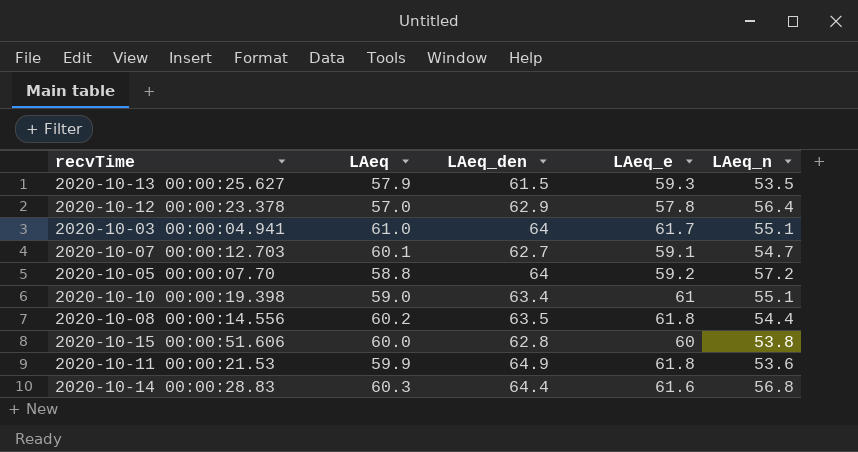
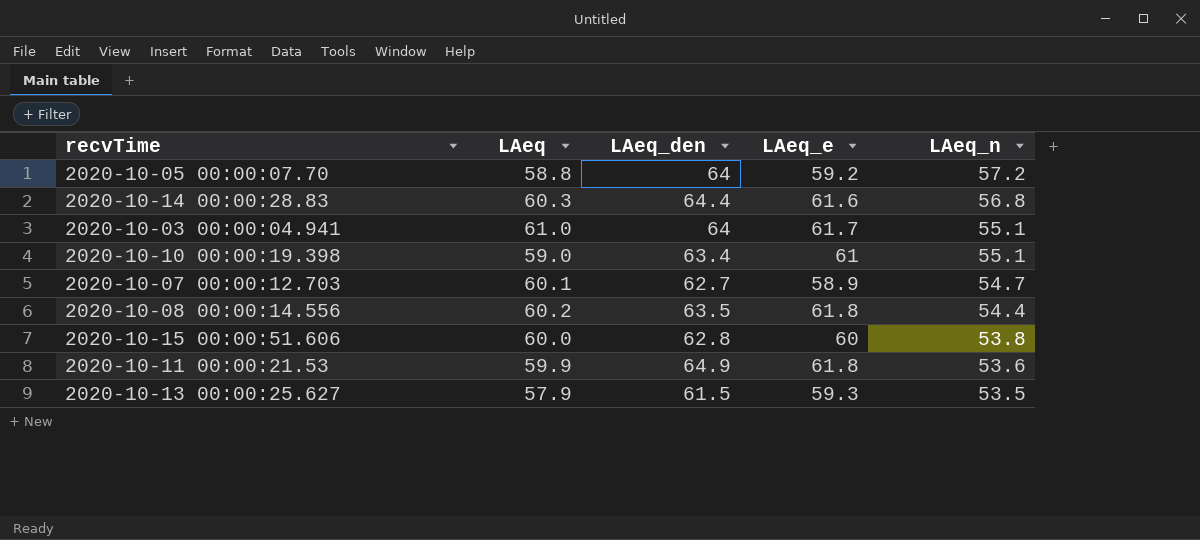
row order: none -> LAeq_n descending
row 2020-10-12 00:00:23.378: 57.0 | 62.9 | 57.8 | 56.4 -> none
2020-10-07 00:00:12.703 | LAeq_e: 59.1 -> 58.9

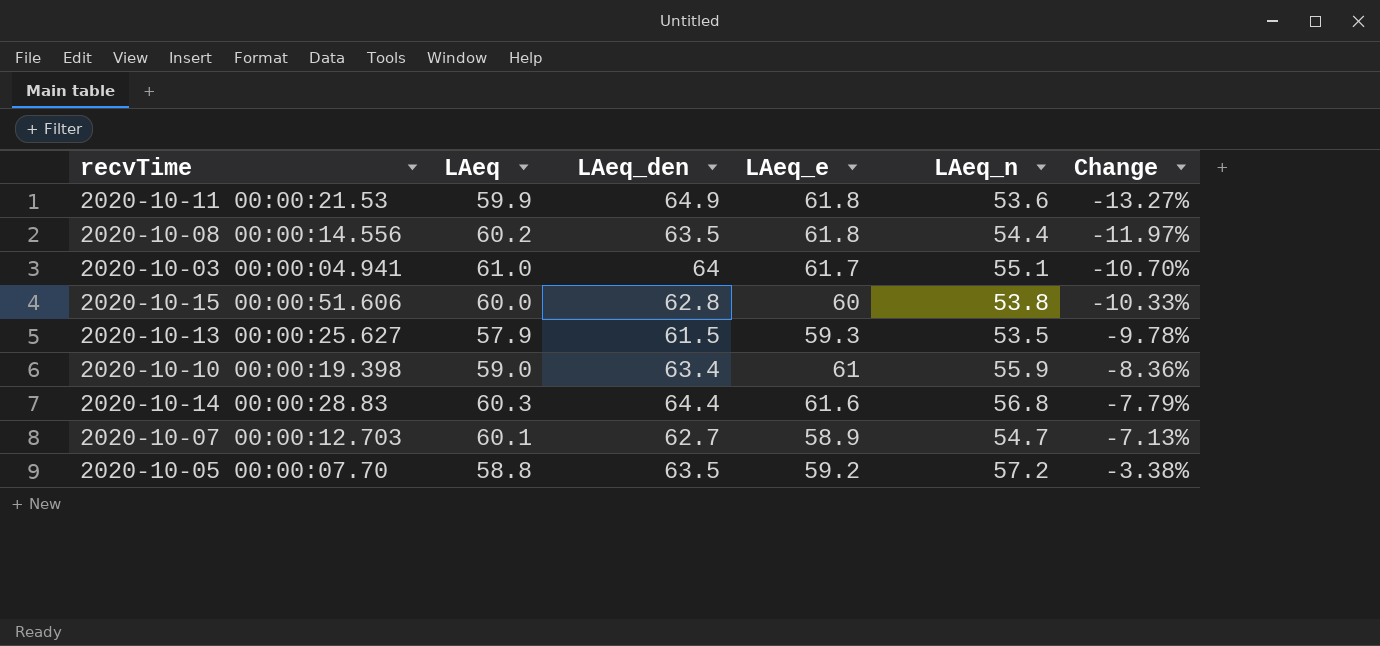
row order: LAeq_n descending -> Change ascending
column Change | formula: none -> ([LAeq_n] - [LAeq_e]) / [LAeq_e]
2020-10-10 00:00:19.398 | LAeq_n: 55.1 -> 55.9
2020-10-05 00:00:07.70 | LAeq_den: 64 -> 63.5

